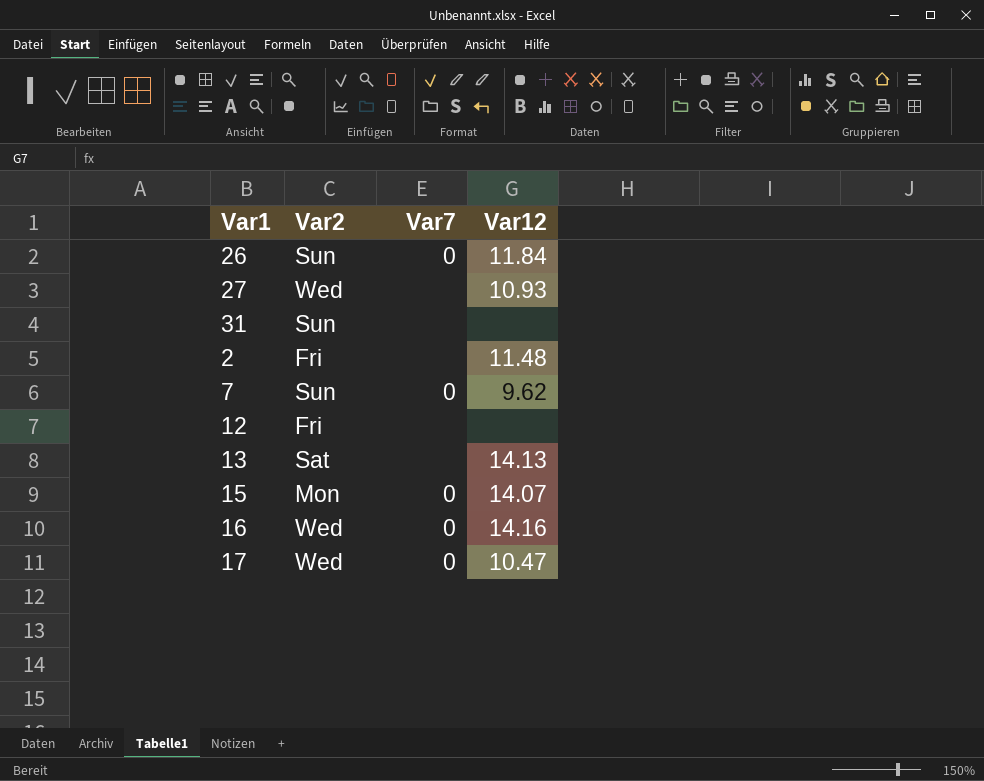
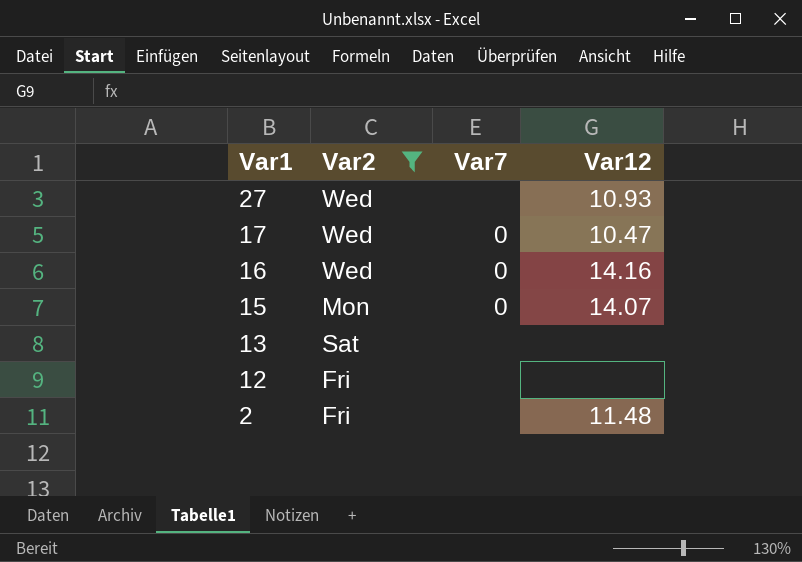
filter: none -> Var2 != Sun
row order: none -> Var1 descending
13 | Var12: 14.13 -> none

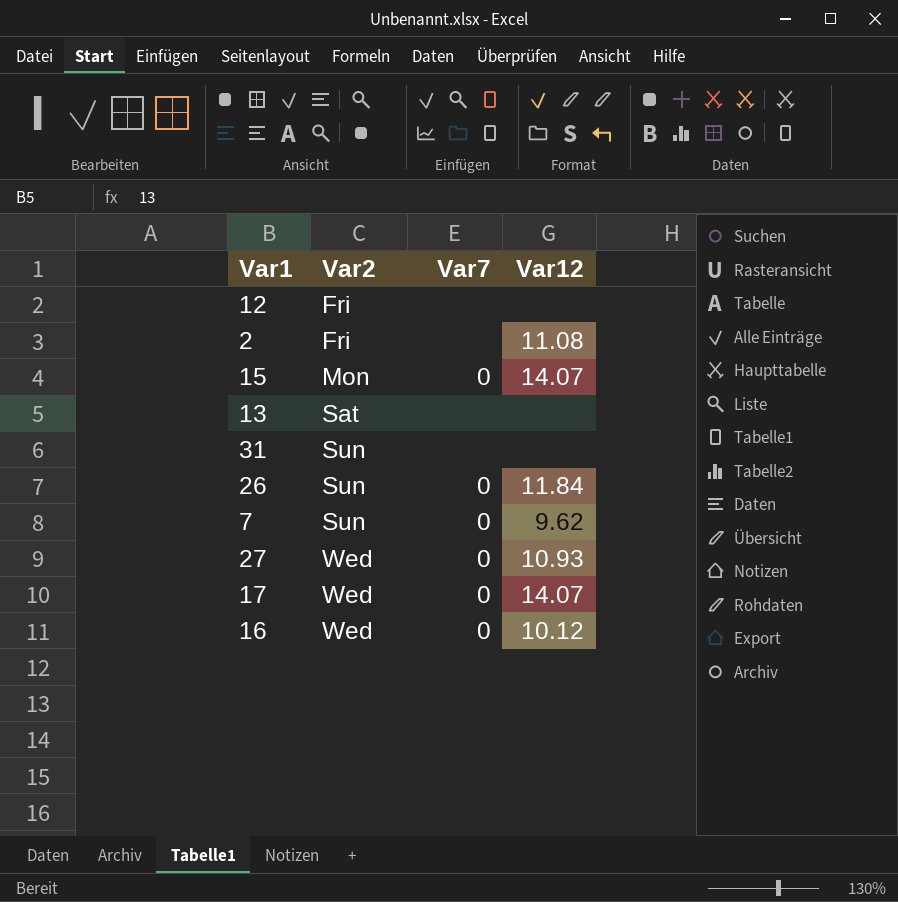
filter: Var2 != Sun -> none
row order: Var1 descending -> Var2 ascending
2 | Var12: 11.48 -> 11.08
27 | Var7: none -> 0
17 | Var12: 10.47 -> 14.07
16 | Var12: 14.16 -> 10.12

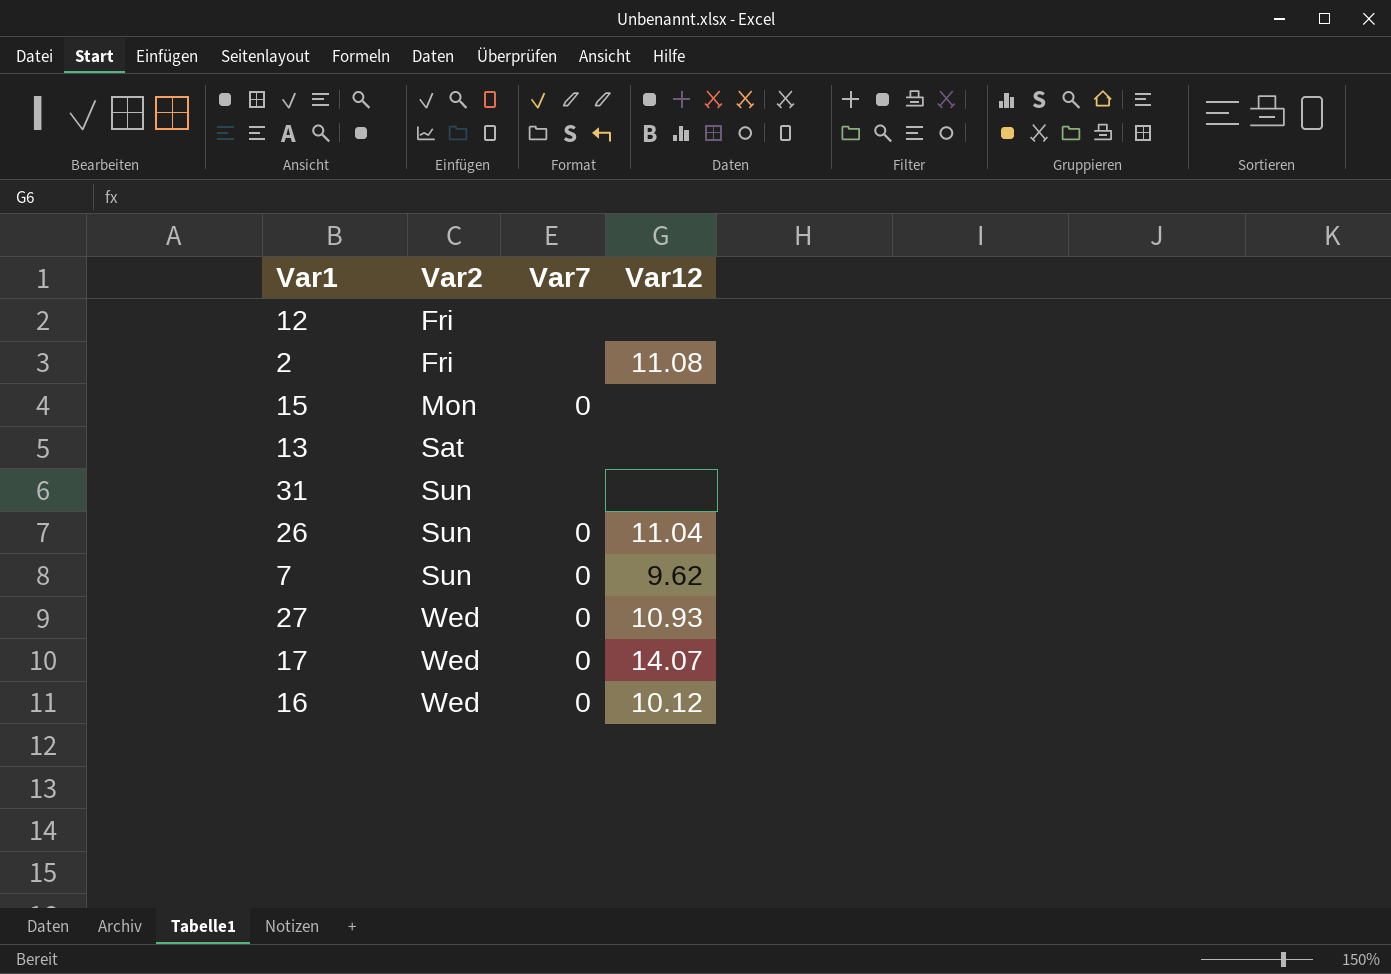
15 | Var12: 14.07 -> none
26 | Var12: 11.84 -> 11.04

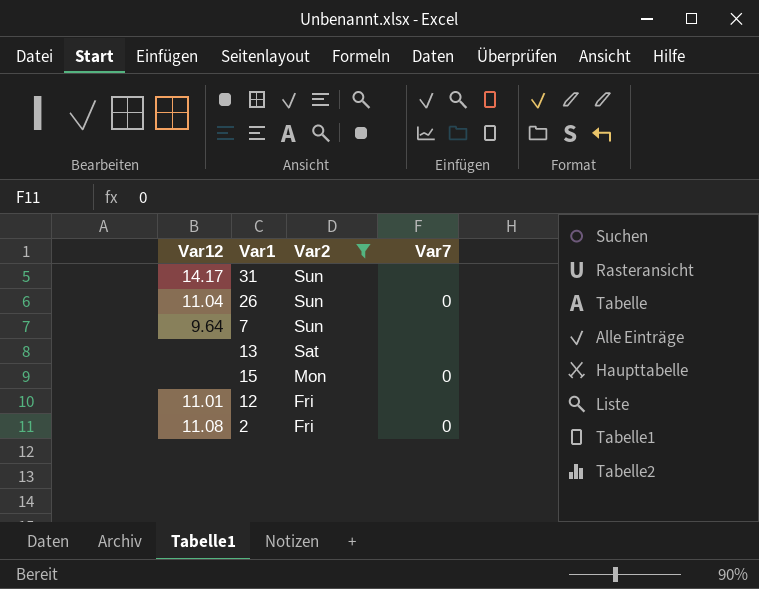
filter: none -> Var2 != Wed
row order: Var2 ascending -> Var2 descending
column Var12 | position: 4 -> 1
31 | Var12: none -> 14.17
7 | Var12: 9.62 -> 9.64
7 | Var7: 0 -> none
12 | Var12: none -> 11.01
2 | Var7: none -> 0

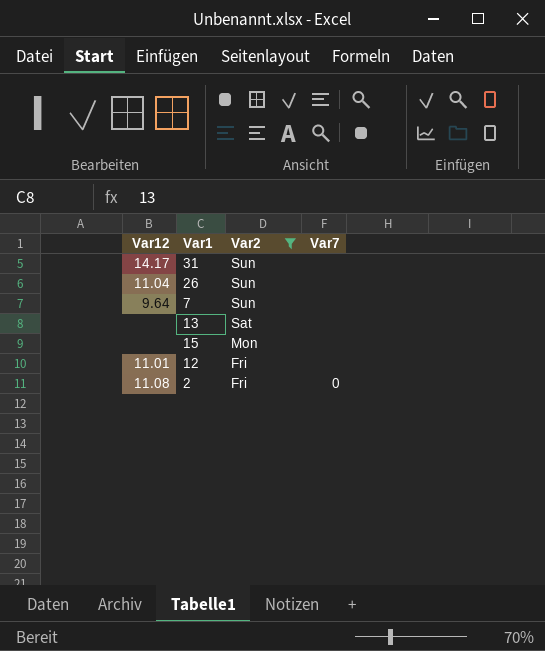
26 | Var7: 0 -> none
15 | Var7: 0 -> none

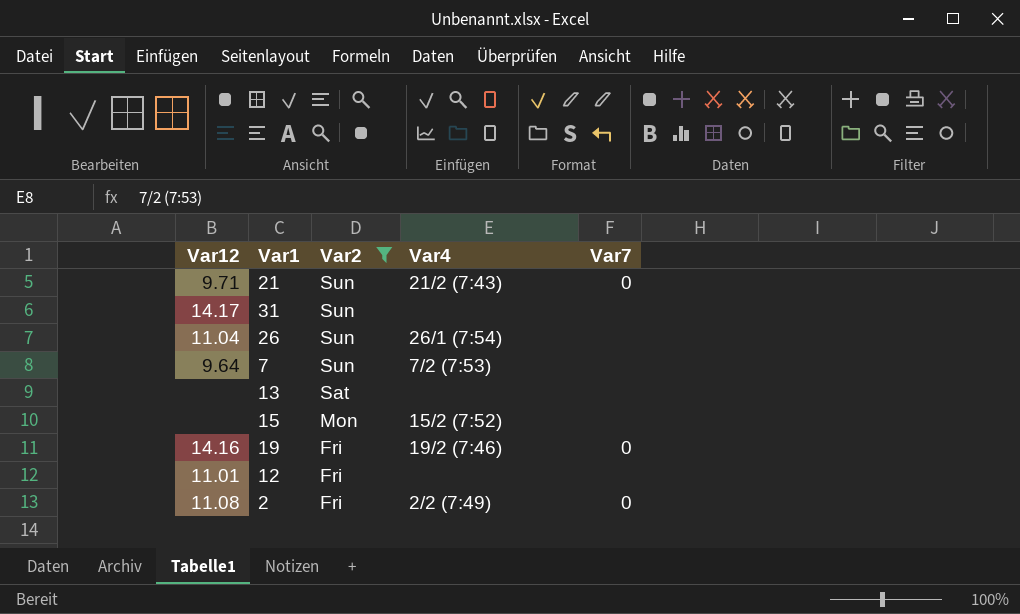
column Var4 | position: none -> 4
row 21: none -> 9.71 | Sun | 21/2 (7:43) | 0
row 19: none -> 14.16 | Fri | 19/2 (7:46) | 0

